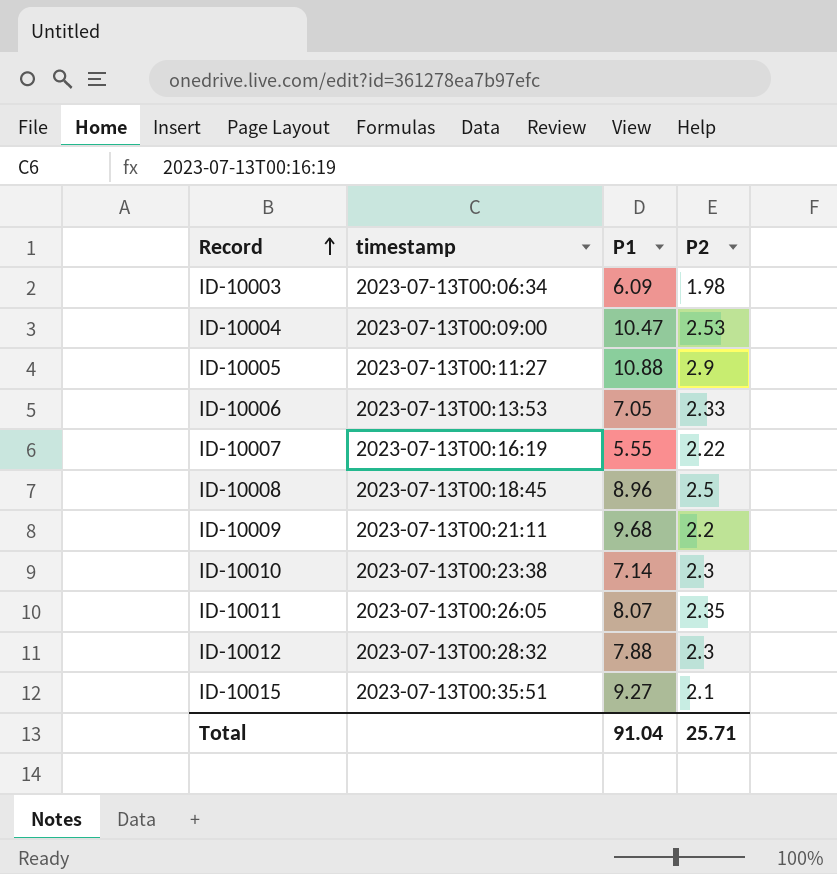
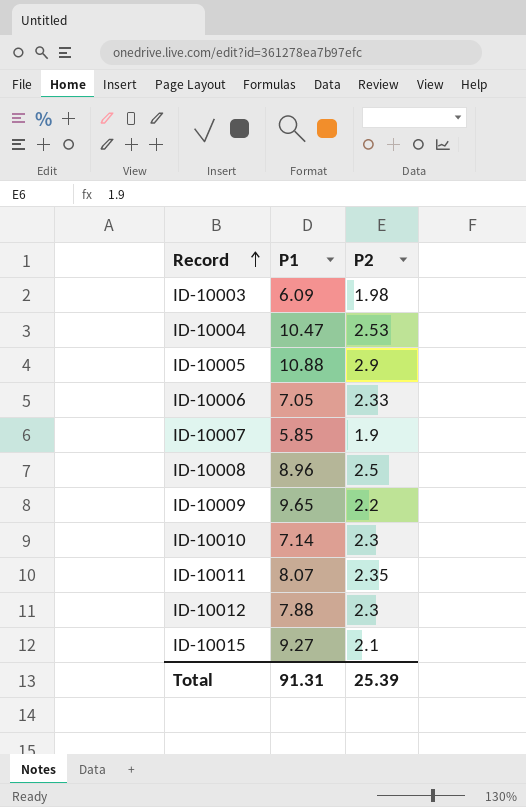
column timestamp | position: 2 -> none
ID-10007 | P1: 5.55 -> 5.85
ID-10007 | P2: 2.22 -> 1.9
ID-10009 | P1: 9.68 -> 9.65
Total | P1: 91.04 -> 91.31
Total | P2: 25.71 -> 25.39

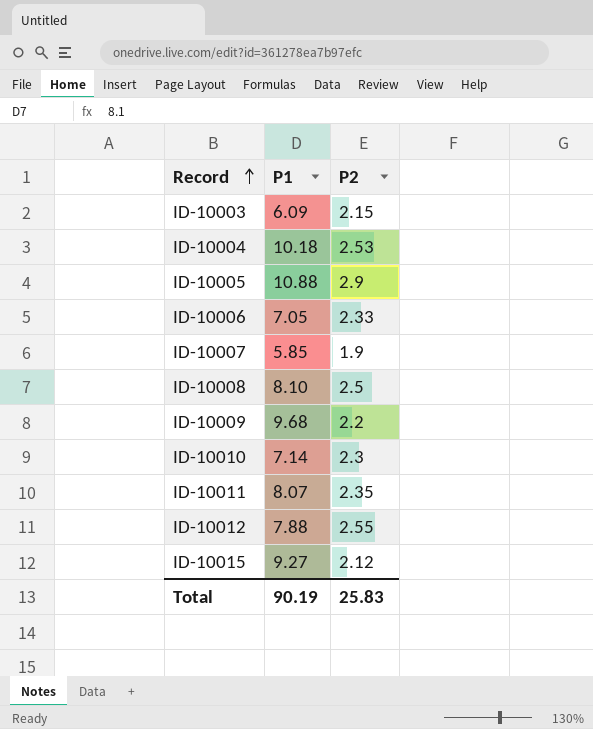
ID-10003 | P2: 1.98 -> 2.15
ID-10004 | P1: 10.47 -> 10.18
ID-10008 | P1: 8.96 -> 8.10
ID-10009 | P1: 9.65 -> 9.68
ID-10012 | P2: 2.3 -> 2.55
ID-10015 | P2: 2.1 -> 2.12
Total | P1: 91.31 -> 90.19
Total | P2: 25.39 -> 25.83

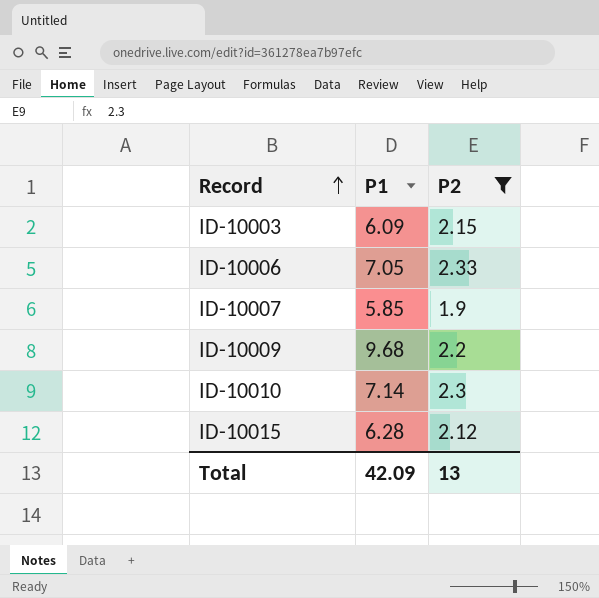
filter: none -> P2 <= 2.33
ID-10015 | P1: 9.27 -> 6.28
Total | P1: 90.19 -> 42.09
Total | P2: 25.83 -> 13

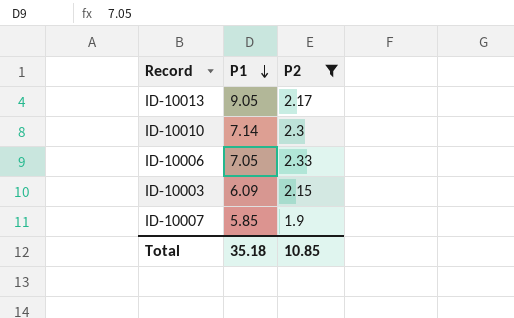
row order: Record ascending -> P1 descending
row ID-10009: 9.68 | 2.2 -> none
row ID-10015: 6.28 | 2.12 -> none
row ID-10013: none -> 9.05 | 2.17
Total | P1: 42.09 -> 35.18
Total | P2: 13 -> 10.85

